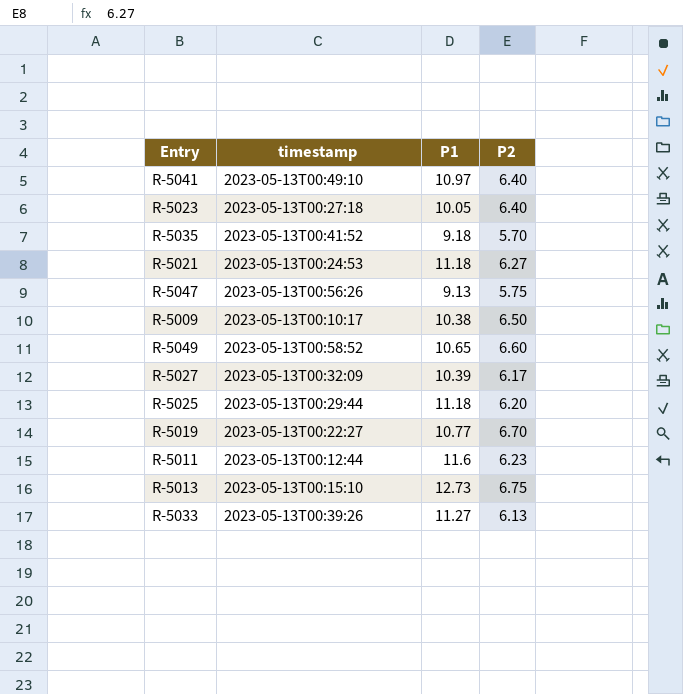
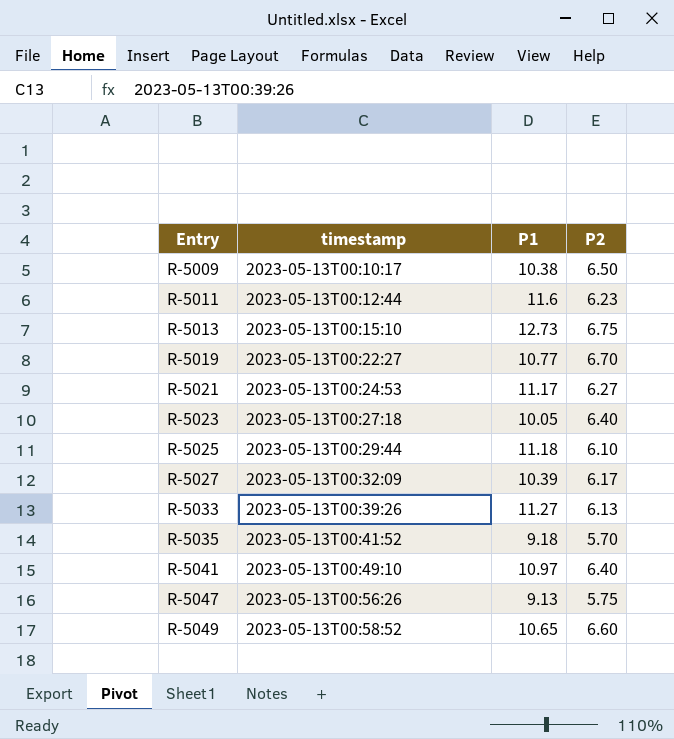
row order: none -> Entry ascending
R-5021 | P1: 11.18 -> 11.17
R-5025 | P2: 6.20 -> 6.10

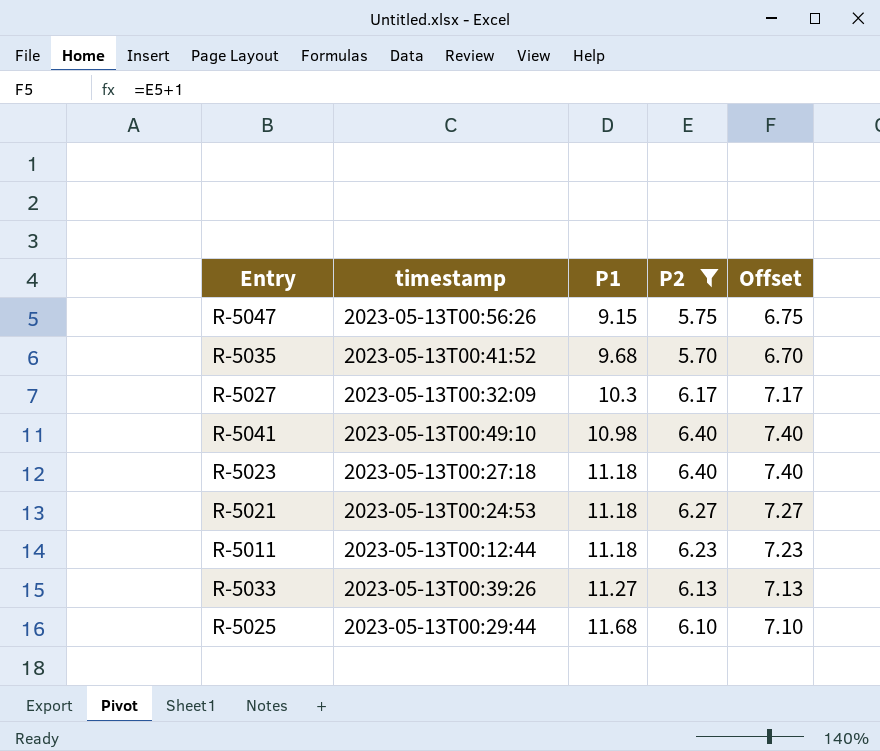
filter: none -> P2 <= 6.40
row order: Entry ascending -> P1 ascending
column Offset | formula: none -> [P2] + 1
R-5047 | P1: 9.13 -> 9.15
R-5035 | P1: 9.18 -> 9.68
R-5027 | P1: 10.39 -> 10.3
R-5041 | P1: 10.97 -> 10.98
R-5023 | P1: 10.05 -> 11.18
R-5021 | P1: 11.17 -> 11.18
R-5011 | P1: 11.6 -> 11.18
R-5025 | P1: 11.18 -> 11.68

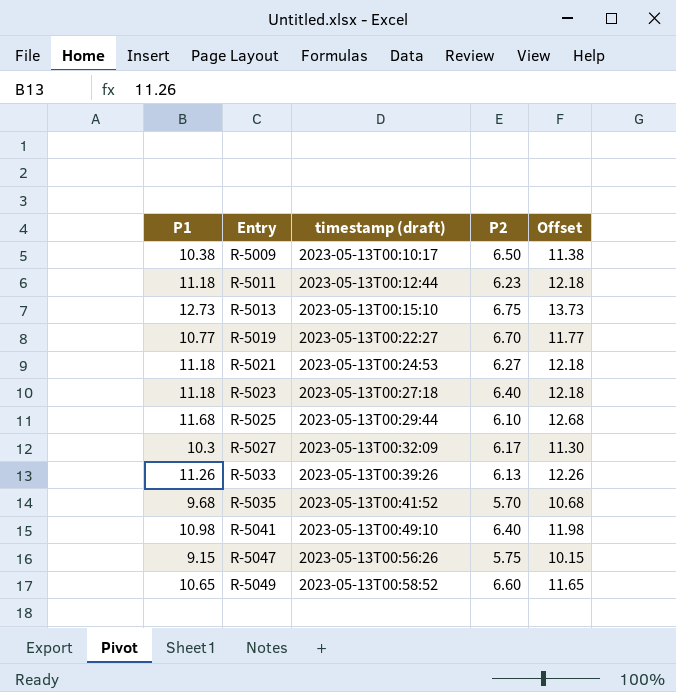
filter: P2 <= 6.40 -> none
row order: P1 ascending -> Entry ascending
column P1 | position: 3 -> 1
column name: timestamp -> timestamp (draft)
column Offset | formula: [P2] + 1 -> [P1] + 1
R-5033 | P1: 11.27 -> 11.26

